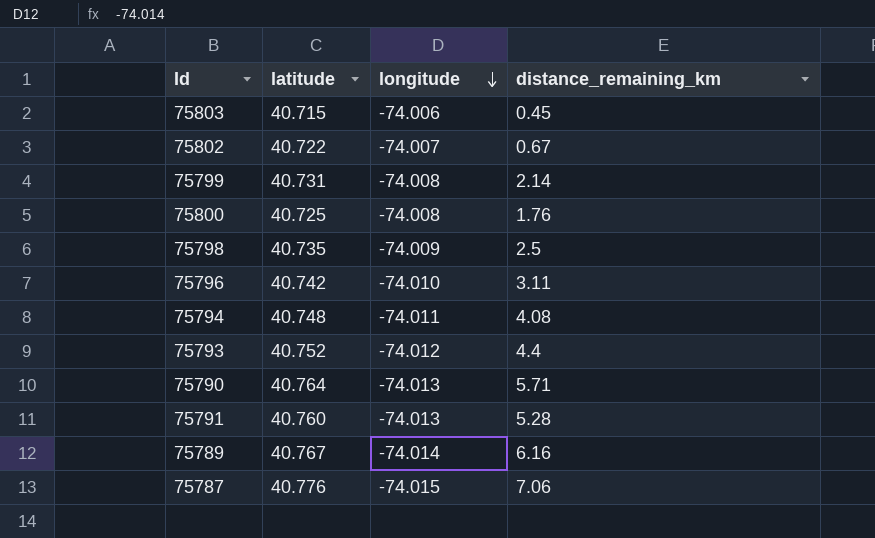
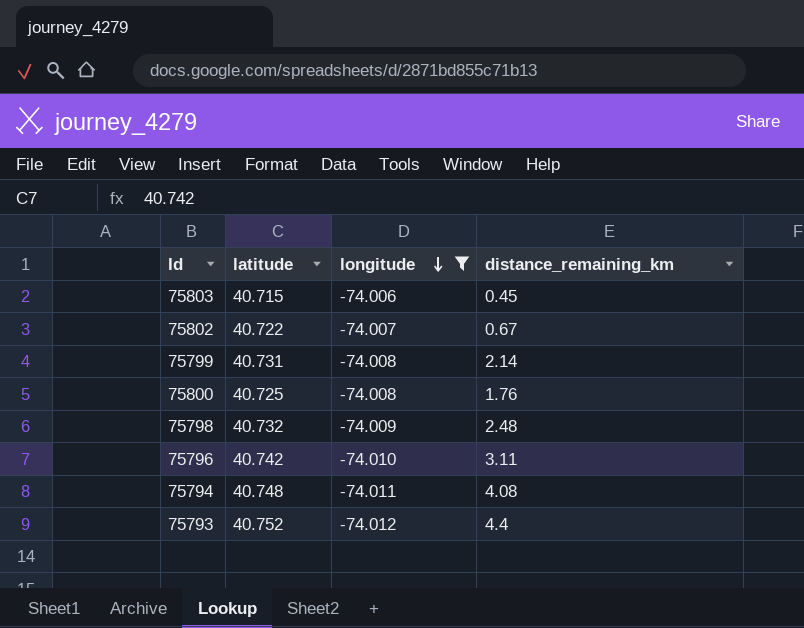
filter: none -> longitude >= -74.012
75798 | latitude: 40.735 -> 40.732
75798 | distance_remaining_km: 2.5 -> 2.48

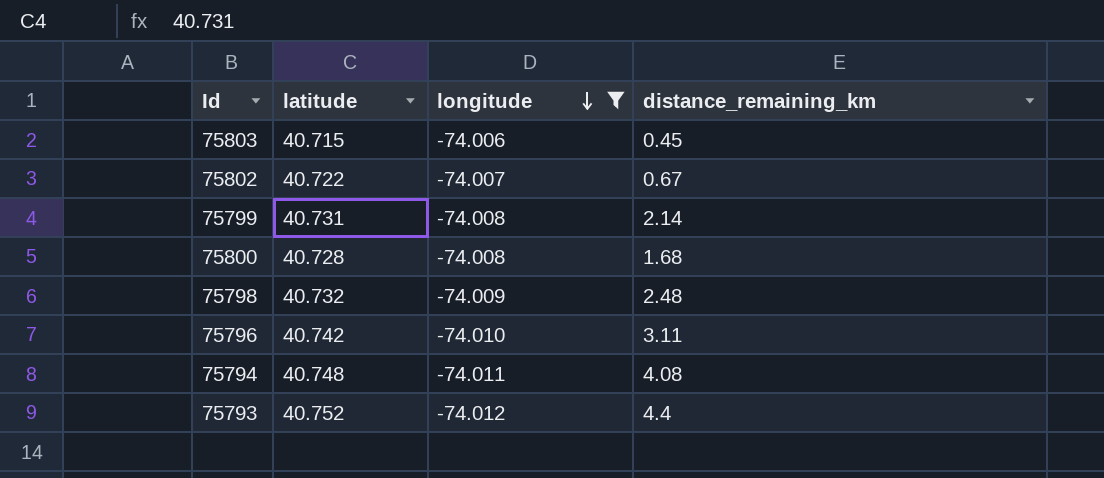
75800 | latitude: 40.725 -> 40.728
75800 | distance_remaining_km: 1.76 -> 1.68

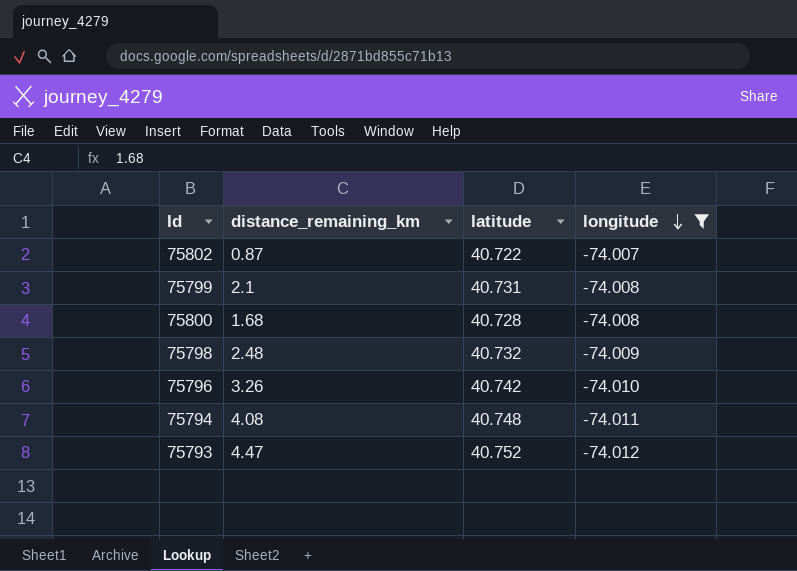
column distance_remaining_km | position: 4 -> 2
row 75803: 40.715 | -74.006 | 0.45 -> none
75802 | distance_remaining_km: 0.67 -> 0.87
75799 | distance_remaining_km: 2.14 -> 2.1
75796 | distance_remaining_km: 3.11 -> 3.26
75793 | distance_remaining_km: 4.4 -> 4.47

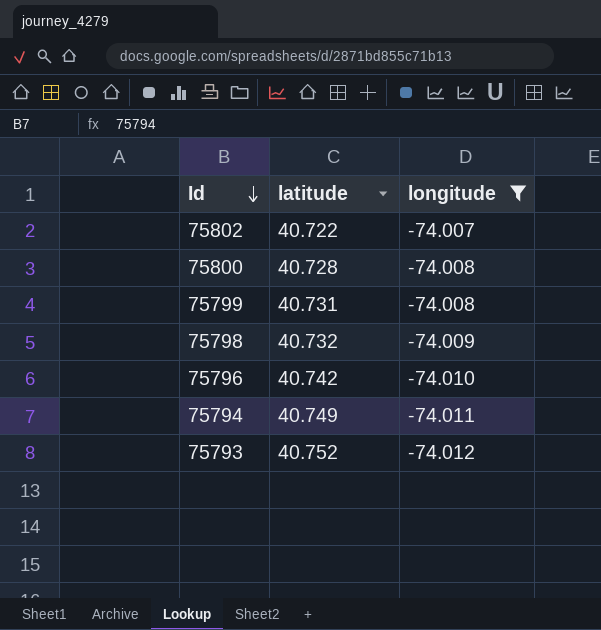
row order: longitude descending -> Id descending
column distance_remaining_km | position: 2 -> none
75794 | latitude: 40.748 -> 40.749

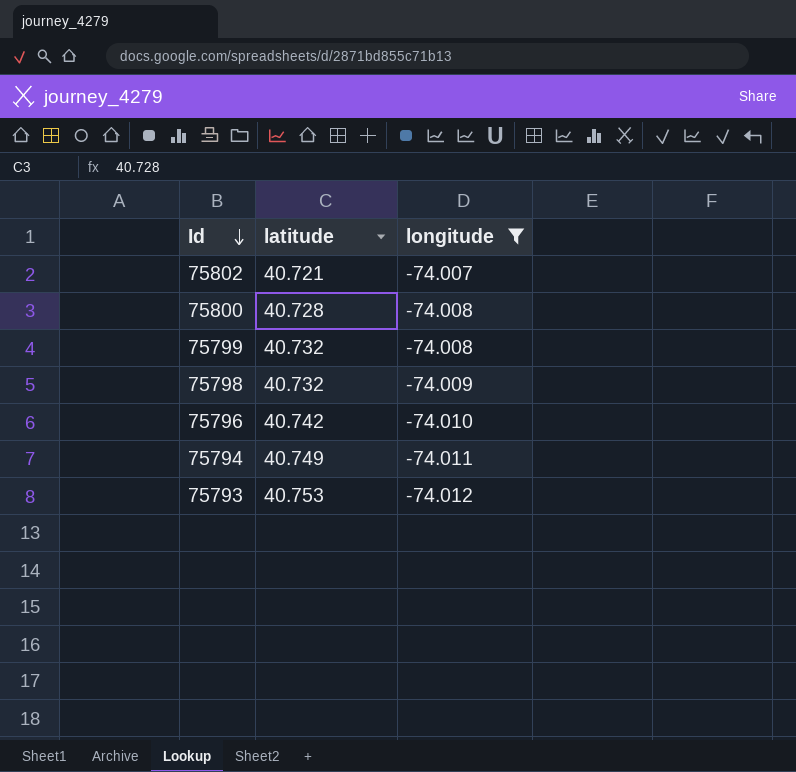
75802 | latitude: 40.722 -> 40.721
75799 | latitude: 40.731 -> 40.732
75793 | latitude: 40.752 -> 40.753

